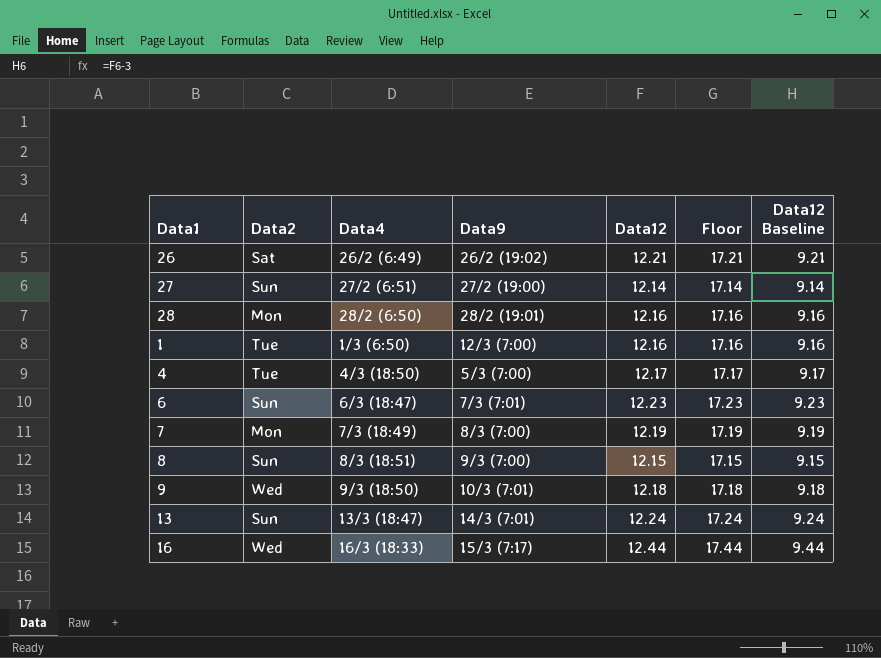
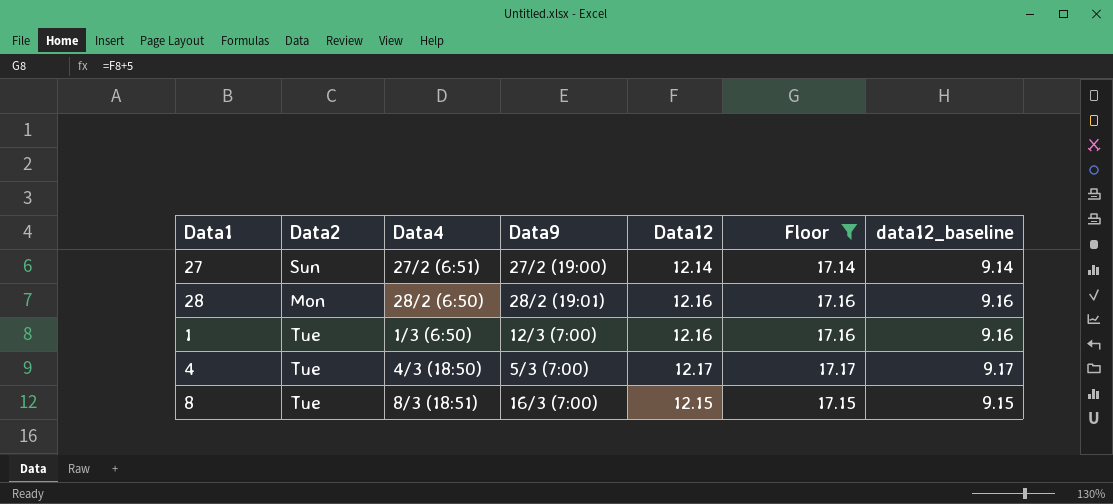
filter: none -> Floor <= 17.17
column name: Data12 Baseline -> data12_baseline
8 | Data2: Sun -> Tue
8 | Data9: 9/3 (7:00) -> 16/3 (7:00)

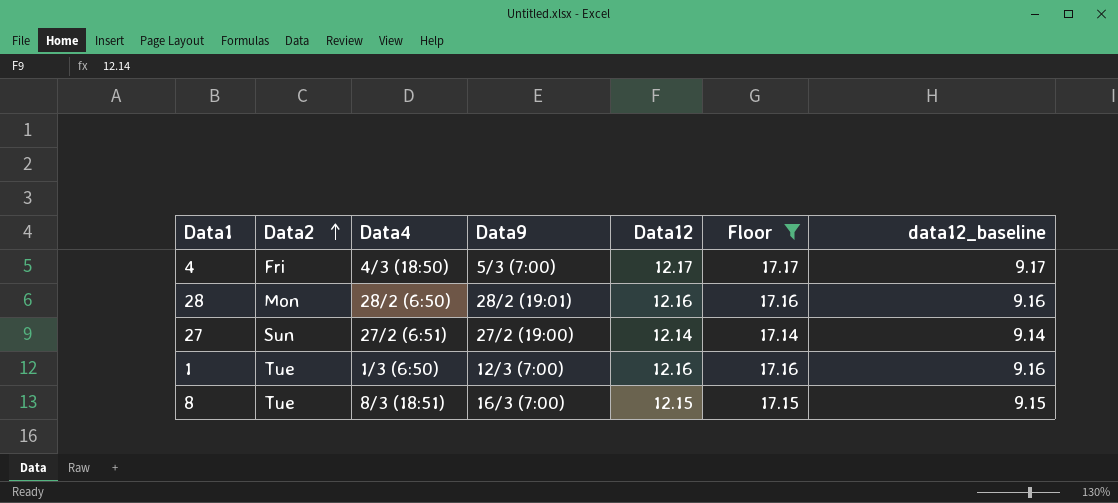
row order: none -> Data2 ascending
4 | Data2: Tue -> Fri

